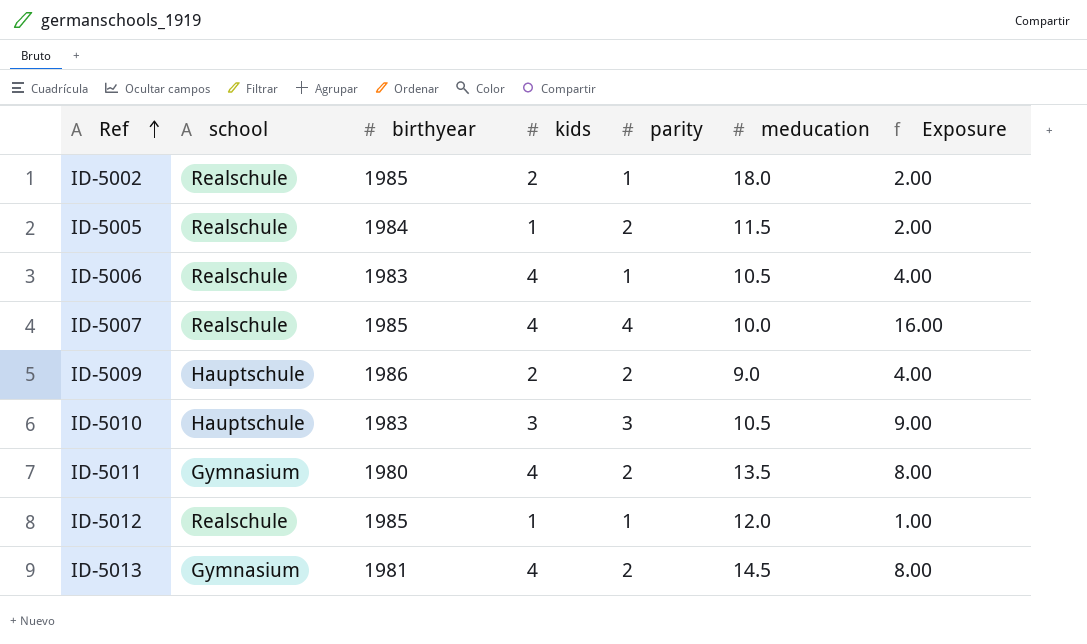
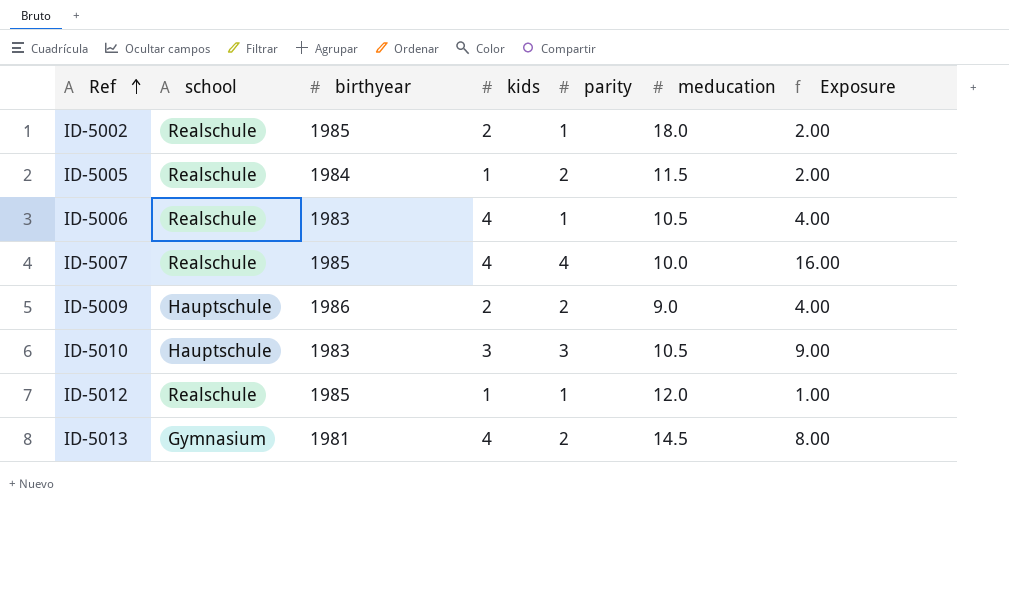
row ID-5011: Gymnasium | 1980 | 4 | 2 | 13.5 | 8.00 -> none

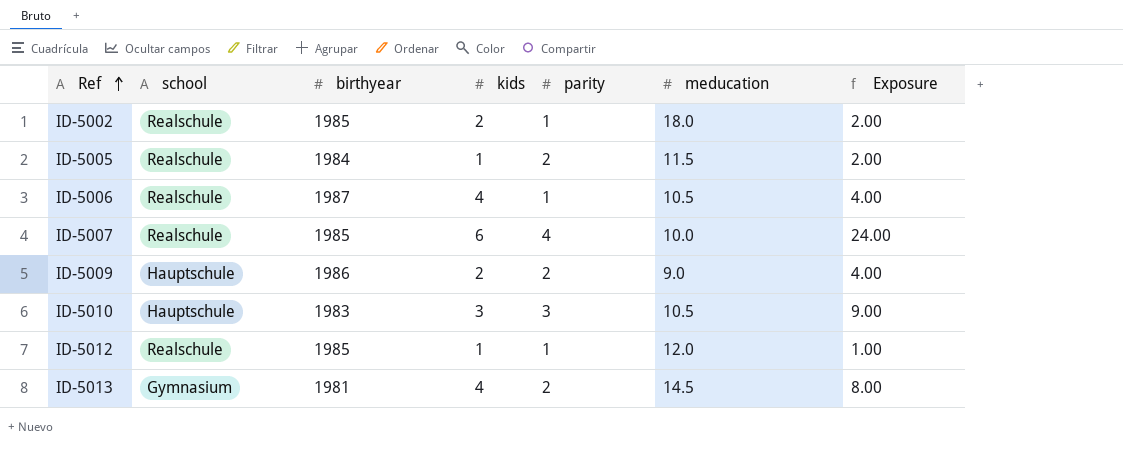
ID-5006 | birthyear: 1983 -> 1987
ID-5007 | kids: 4 -> 6
ID-5007 | Exposure: 16.00 -> 24.00

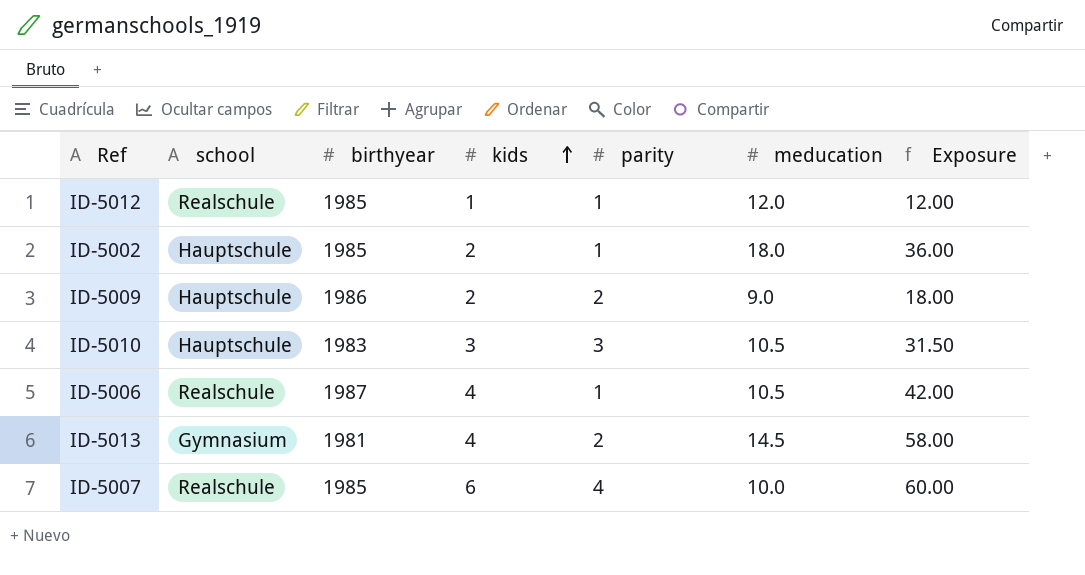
row order: Ref ascending -> kids ascending
column Exposure | formula: [kids] * [parity] -> [kids] * [meducation]
row ID-5005: Realschule | 1984 | 1 | 2 | 11.5 | 2.00 -> none
ID-5002 | school: Realschule -> Hauptschule

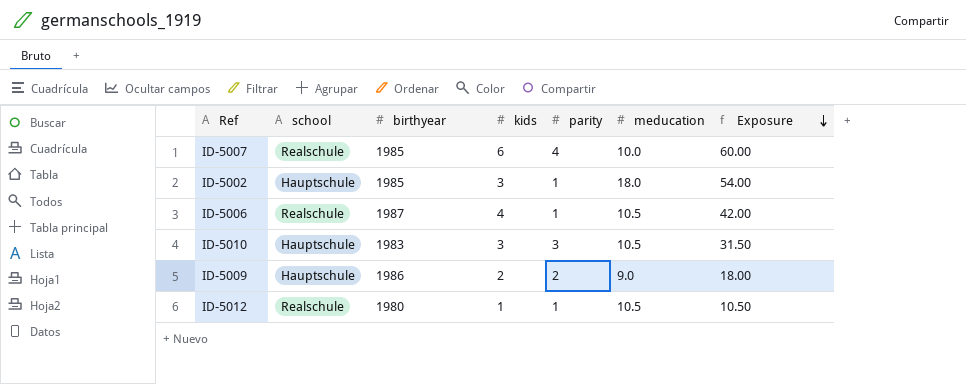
row order: kids ascending -> Exposure descending
row ID-5013: Gymnasium | 1981 | 4 | 2 | 14.5 | 58.00 -> none
ID-5002 | kids: 2 -> 3
ID-5002 | Exposure: 36.00 -> 54.00
ID-5012 | birthyear: 1985 -> 1980
ID-5012 | meducation: 12.0 -> 10.5
ID-5012 | Exposure: 12.00 -> 10.50

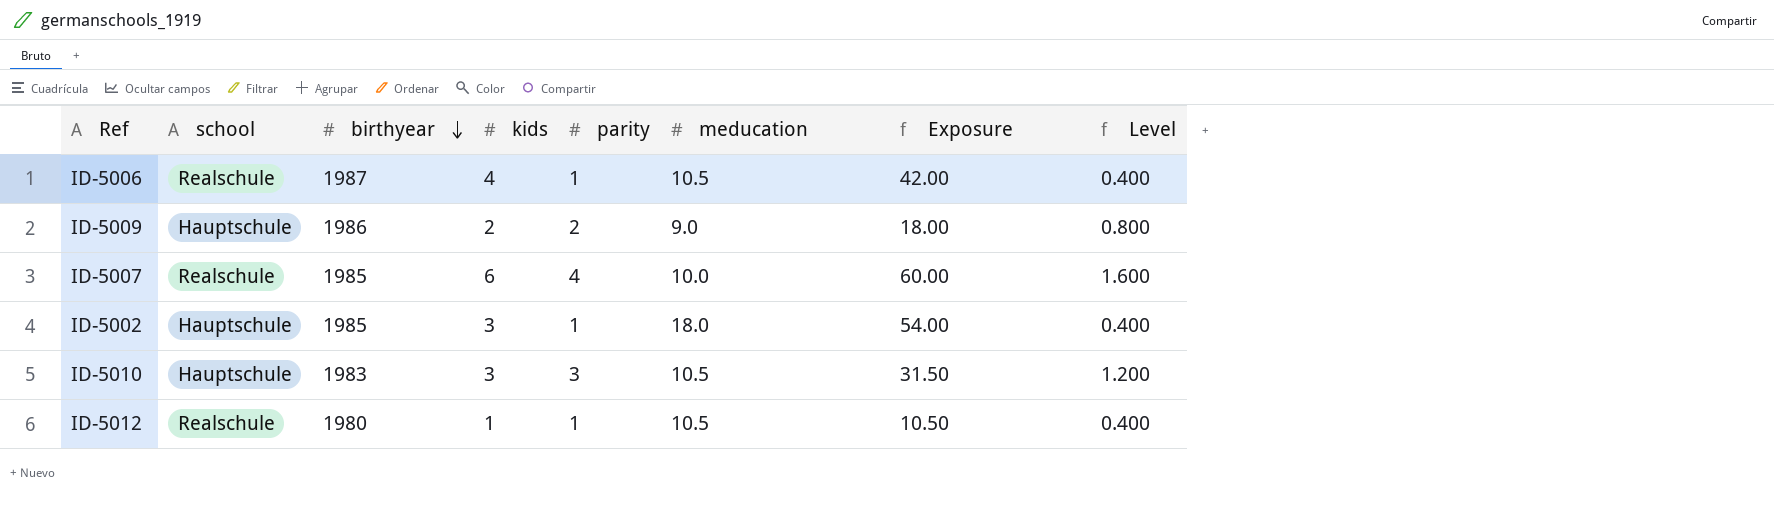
row order: Exposure descending -> birthyear descending
column Level | formula: none -> [parity] * 0.4

